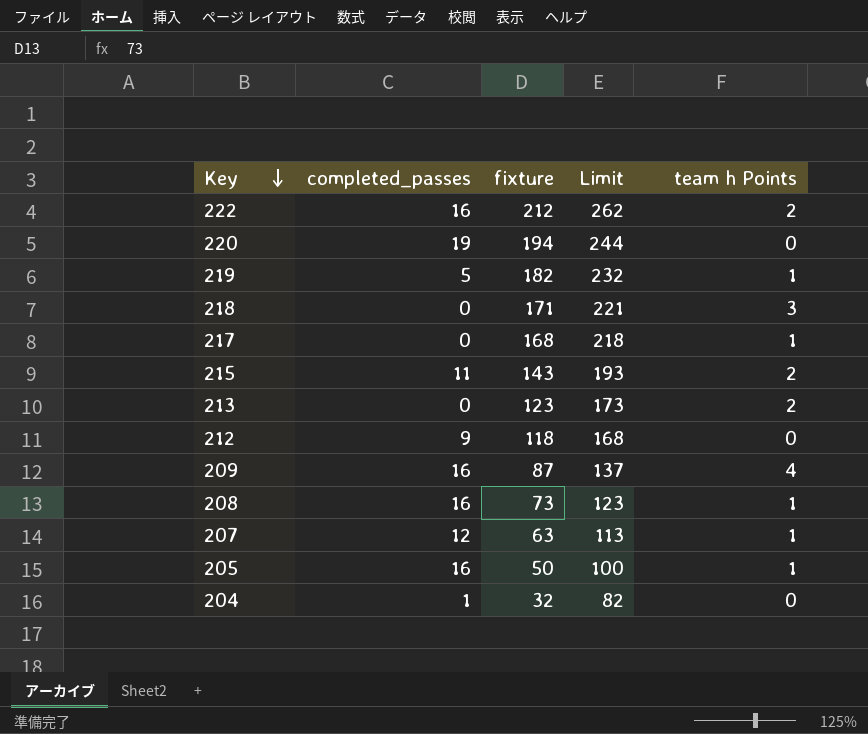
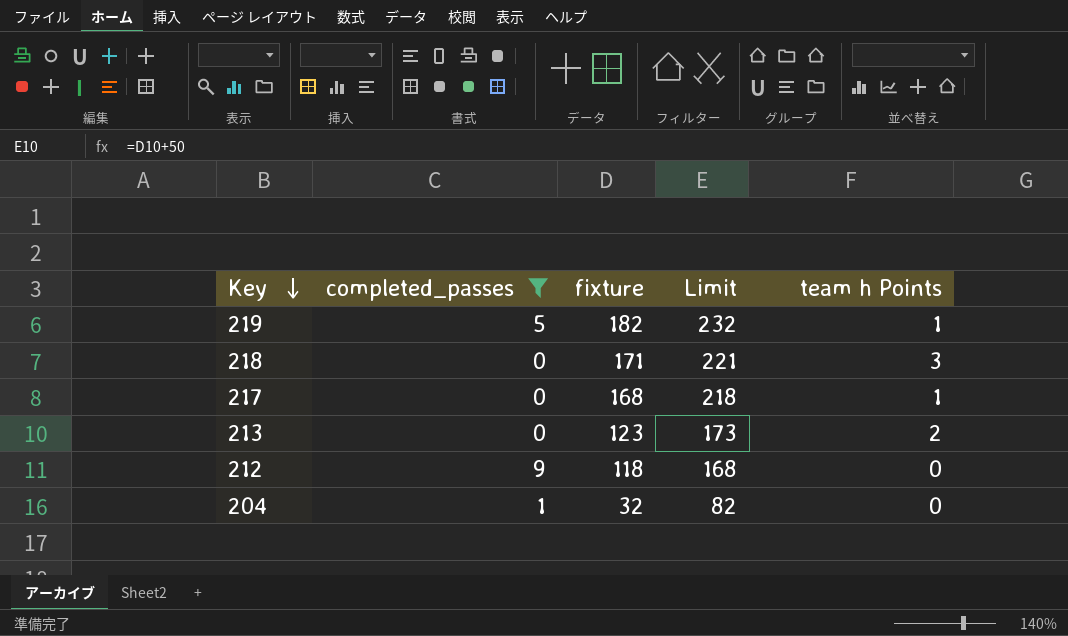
filter: none -> completed_passes <= 9

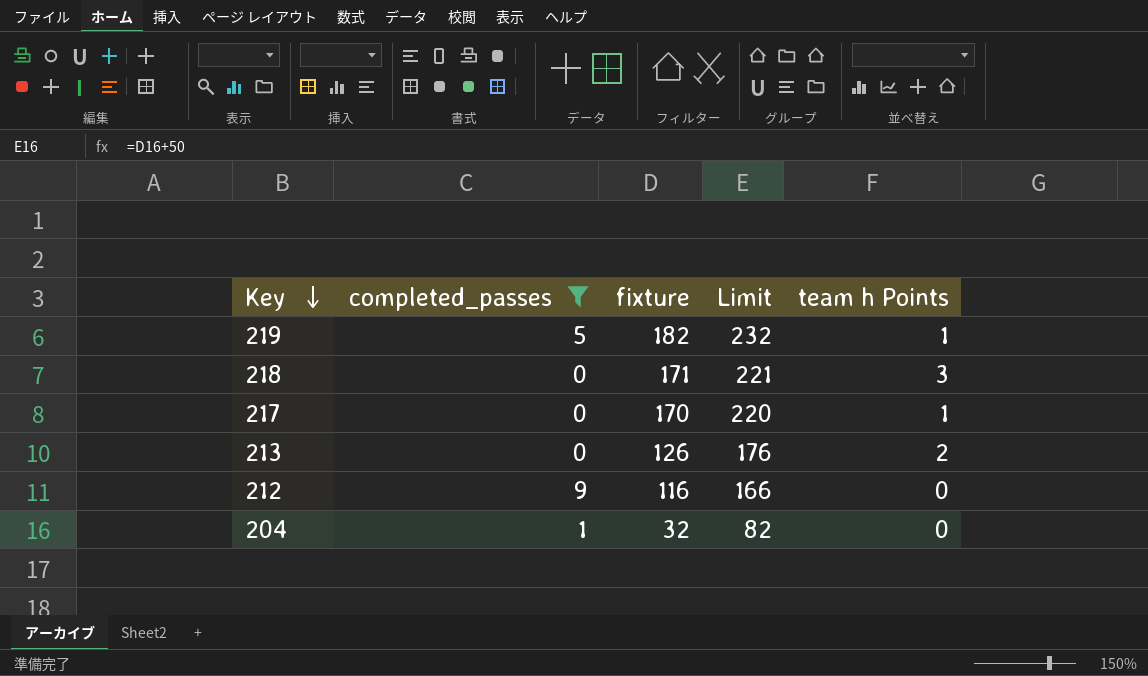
217 | fixture: 168 -> 170
217 | Limit: 218 -> 220
213 | fixture: 123 -> 126
213 | Limit: 173 -> 176
212 | fixture: 118 -> 116
212 | Limit: 168 -> 166

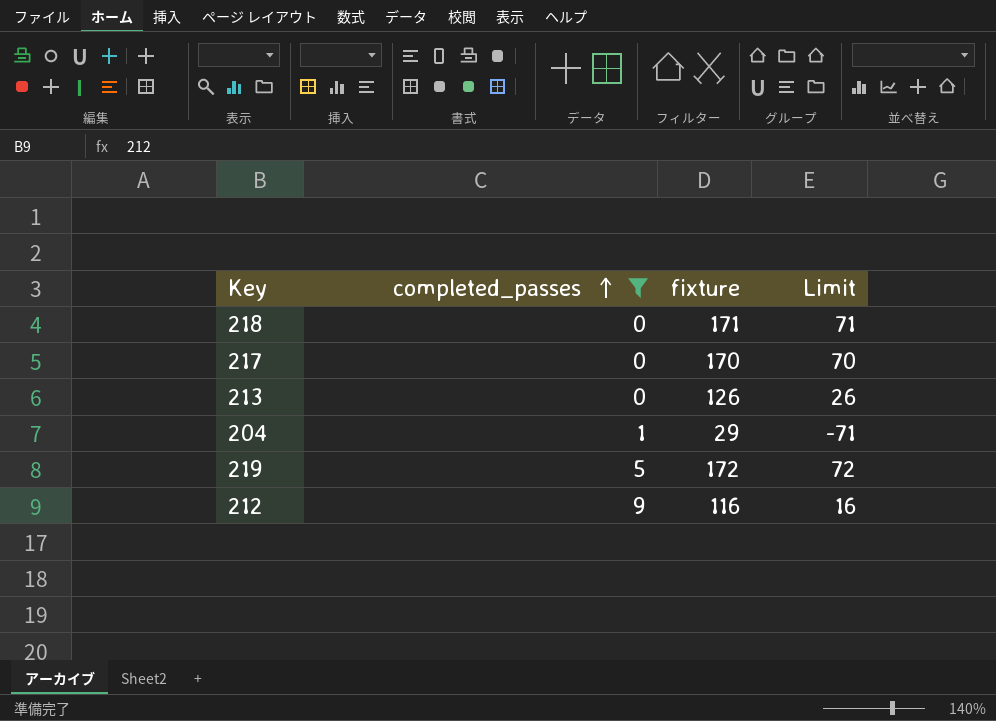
row order: Key descending -> completed_passes ascending
column team h Points | position: 5 -> none
column Limit | formula: [fixture] + 50 -> [fixture] - 100
204 | fixture: 32 -> 29
219 | fixture: 182 -> 172

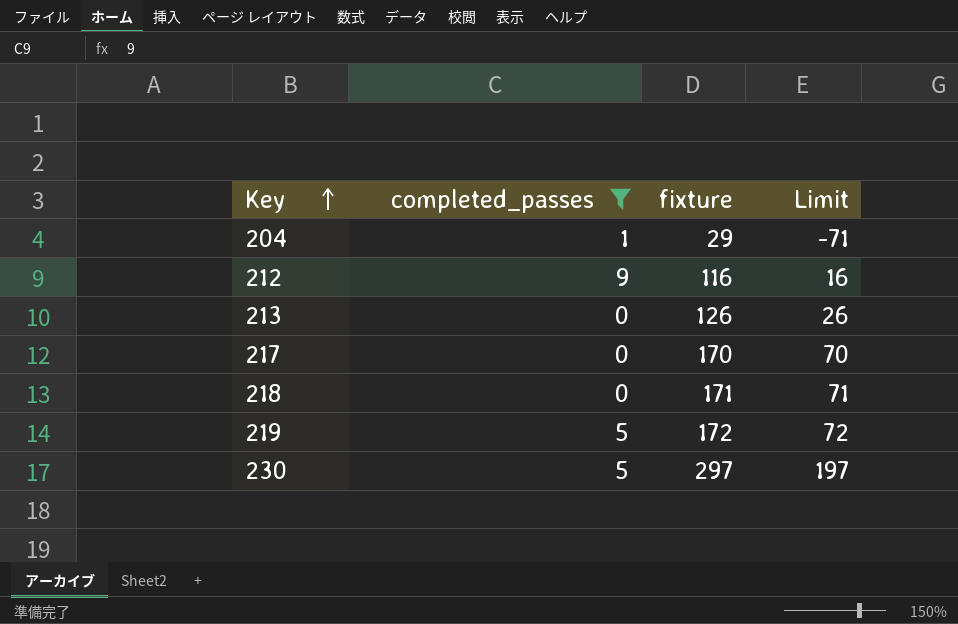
row order: completed_passes ascending -> Key ascending
row 230: none -> 5 | 297 | 197

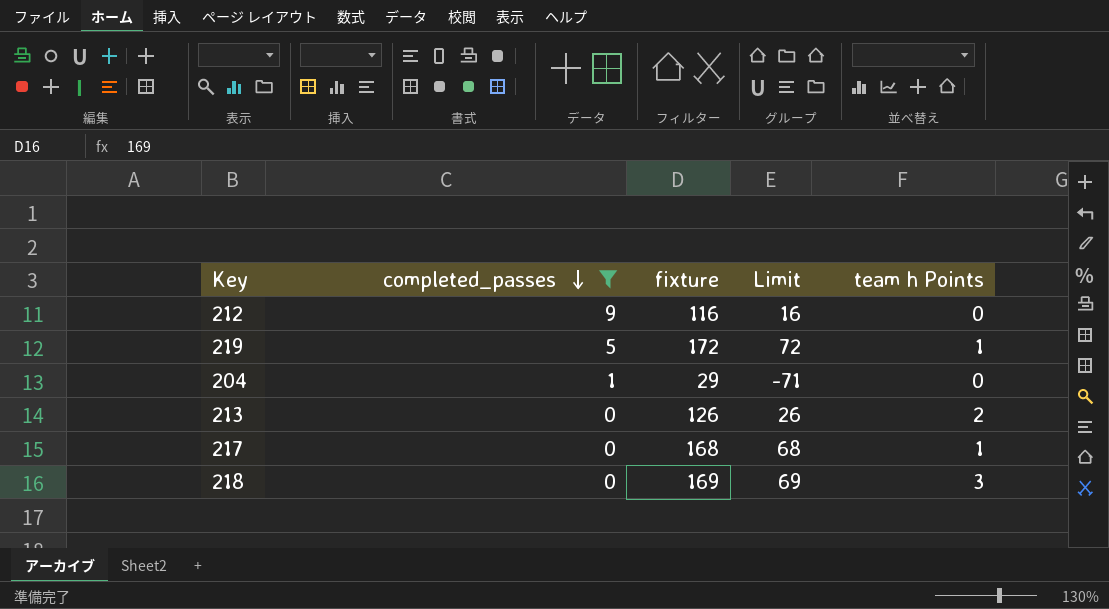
row order: Key ascending -> completed_passes descending
column team h Points | position: none -> 5
row 230: 5 | 297 | 197 -> none
217 | fixture: 170 -> 168
217 | Limit: 70 -> 68
218 | fixture: 171 -> 169
218 | Limit: 71 -> 69

